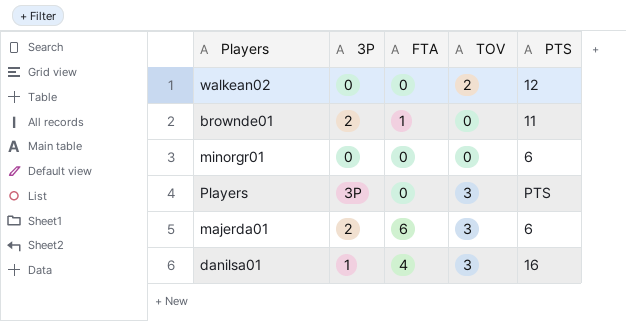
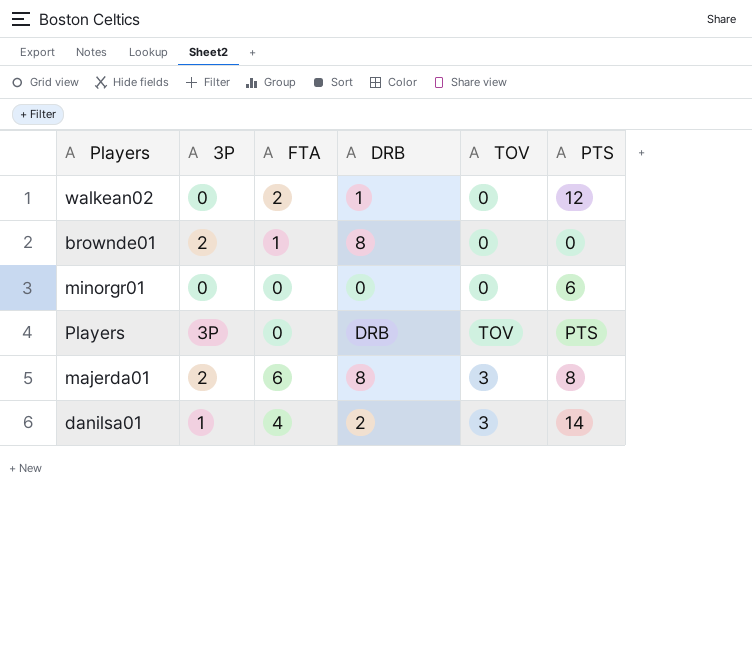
column DRB | position: none -> 4
walkean02 | FTA: 0 -> 2
walkean02 | TOV: 2 -> 0
brownde01 | PTS: 11 -> 0
Players | TOV: 3 -> TOV
majerda01 | PTS: 6 -> 8
danilsa01 | PTS: 16 -> 14

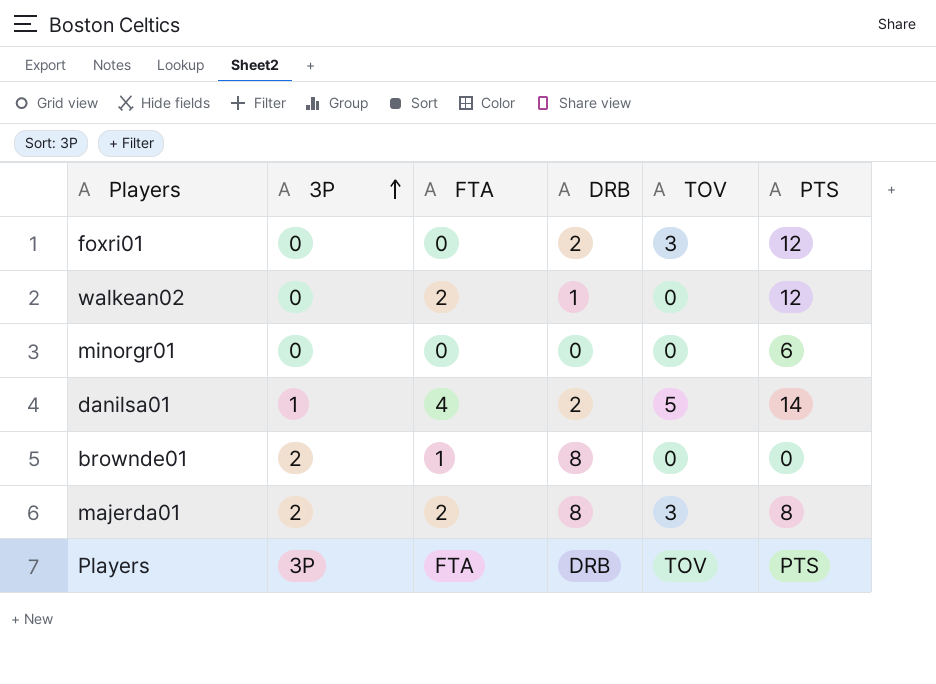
row order: none -> 3P ascending
row foxri01: none -> 0 | 0 | 2 | 3 | 12
danilsa01 | TOV: 3 -> 5
majerda01 | FTA: 6 -> 2
Players | FTA: 0 -> FTA

